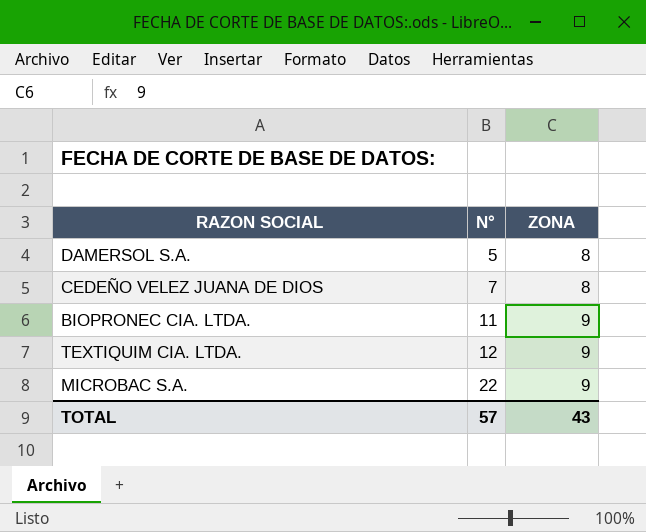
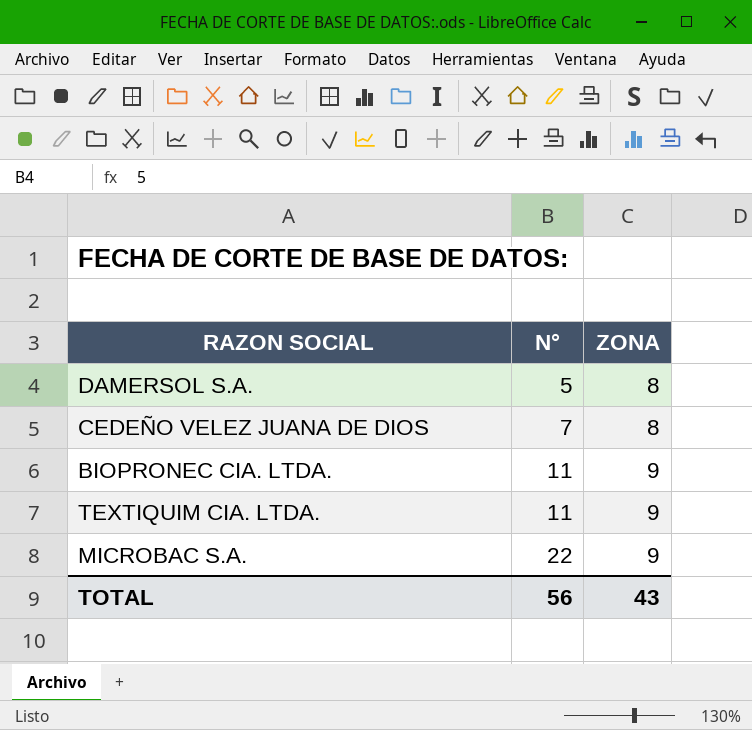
TEXTIQUIM CIA. LTDA. | N°: 12 -> 11
TOTAL | N°: 57 -> 56

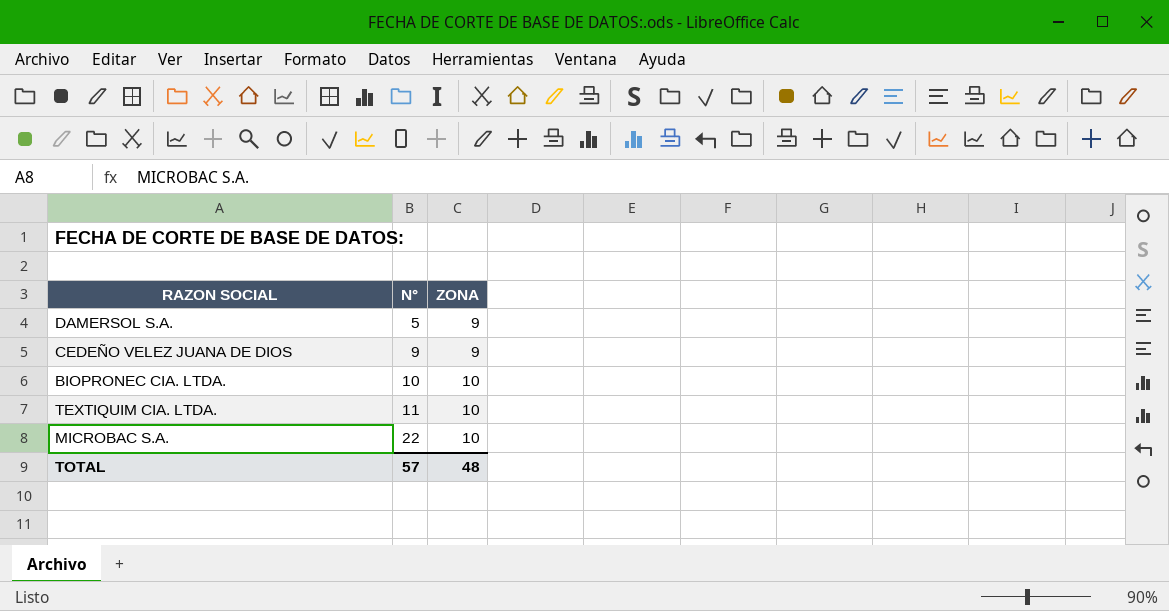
DAMERSOL S.A. | ZONA: 8 -> 9
CEDEÑO VELEZ JUANA DE DIOS | N°: 7 -> 9
CEDEÑO VELEZ JUANA DE DIOS | ZONA: 8 -> 9
BIOPRONEC CIA. LTDA. | N°: 11 -> 10
BIOPRONEC CIA. LTDA. | ZONA: 9 -> 10
TEXTIQUIM CIA. LTDA. | ZONA: 9 -> 10
MICROBAC S.A. | ZONA: 9 -> 10
TOTAL | N°: 56 -> 57
TOTAL | ZONA: 43 -> 48

